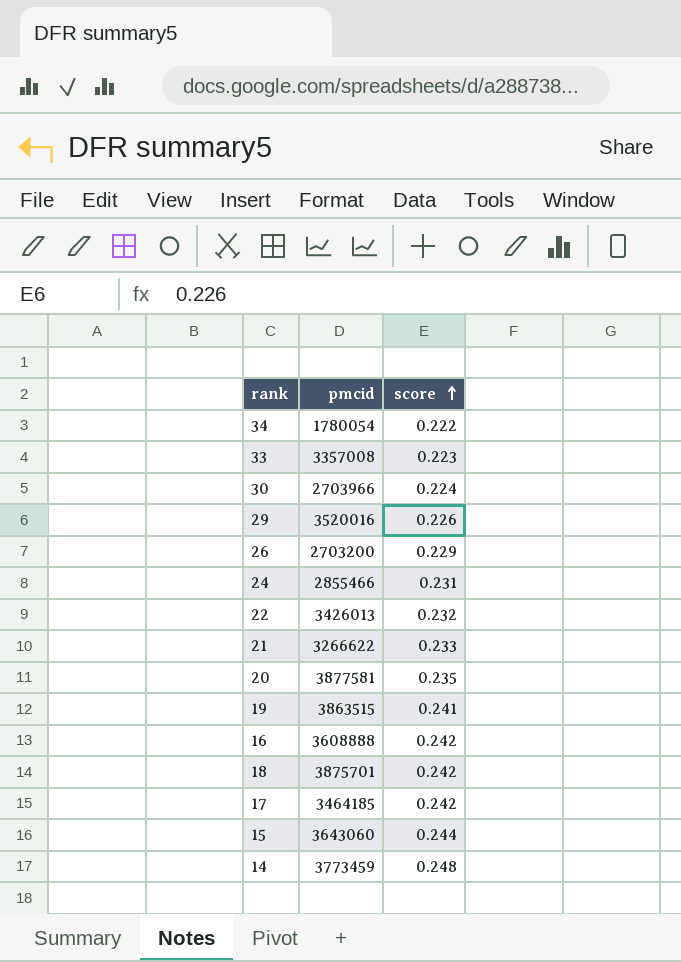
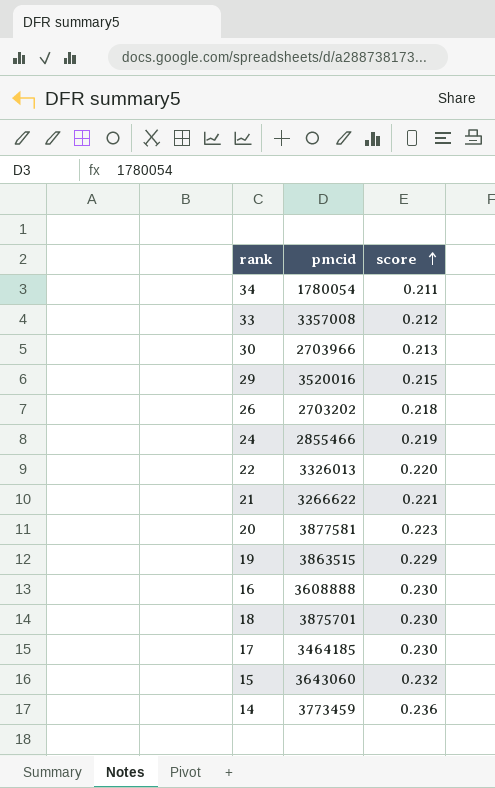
34 | score: 0.222 -> 0.211
33 | score: 0.223 -> 0.212
30 | score: 0.224 -> 0.213
29 | score: 0.226 -> 0.215
26 | pmcid: 2703200 -> 2703202
26 | score: 0.229 -> 0.218
24 | score: 0.231 -> 0.219
22 | pmcid: 3426013 -> 3326013
22 | score: 0.232 -> 0.220
21 | score: 0.233 -> 0.221
20 | score: 0.235 -> 0.223
19 | score: 0.241 -> 0.229
16 | score: 0.242 -> 0.230
18 | score: 0.242 -> 0.230
17 | score: 0.242 -> 0.230
15 | score: 0.244 -> 0.232
14 | score: 0.248 -> 0.236

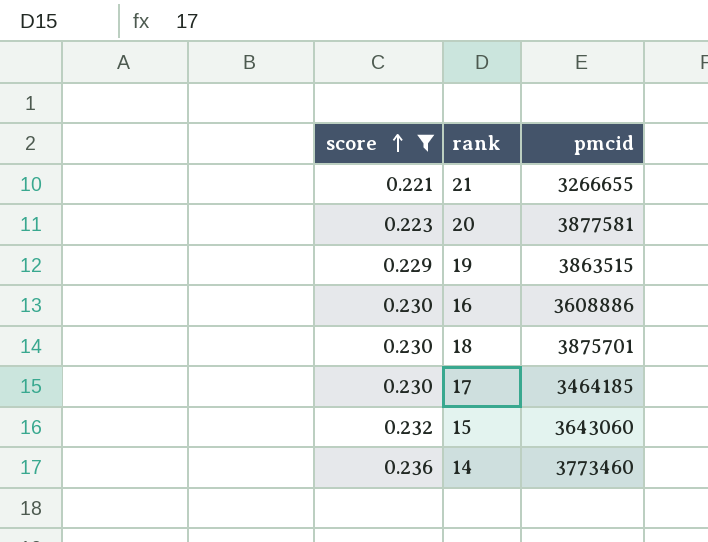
filter: none -> score >= 0.221
column score | position: 3 -> 1
21 | pmcid: 3266622 -> 3266655
16 | pmcid: 3608888 -> 3608886
14 | pmcid: 3773459 -> 3773460

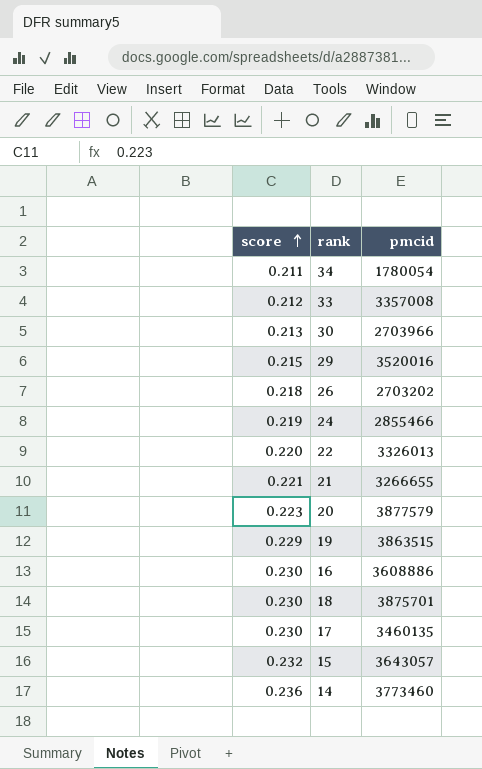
filter: score >= 0.221 -> none
20 | pmcid: 3877581 -> 3877579
17 | pmcid: 3464185 -> 3460135
15 | pmcid: 3643060 -> 3643057

